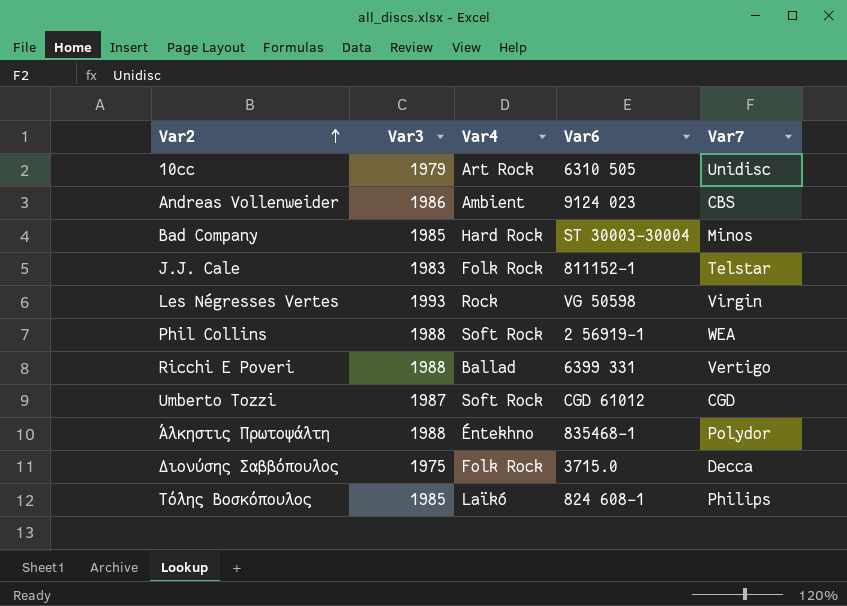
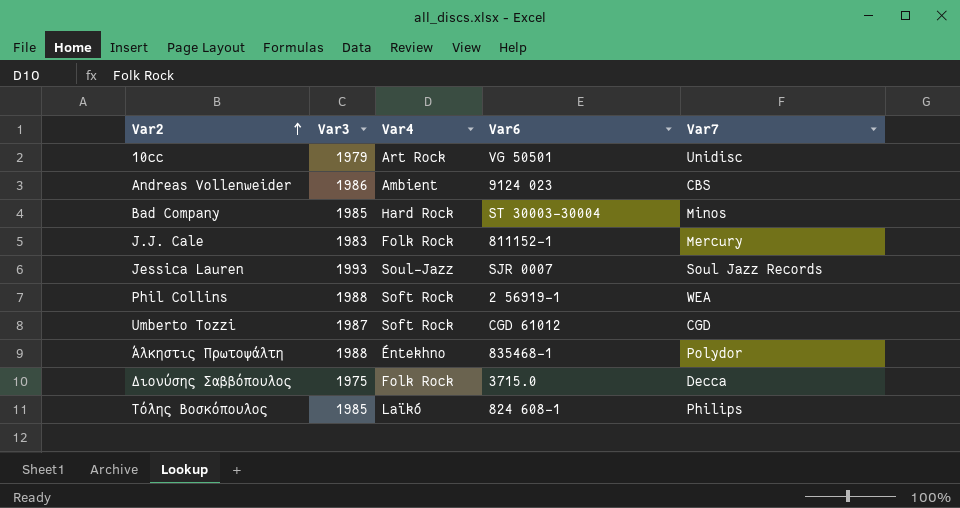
row Les Négresses Vertes: 1993 | Rock | VG 50598 | Virgin -> none
row Ricchi E Poveri: 1988 | Ballad | 6399 331 | Vertigo -> none
10cc | Var6: 6310 505 -> VG 50501
J.J. Cale | Var7: Telstar -> Mercury
row Jessica Lauren: none -> 1993 | Soul-Jazz | SJR 0007 | Soul Jazz Records

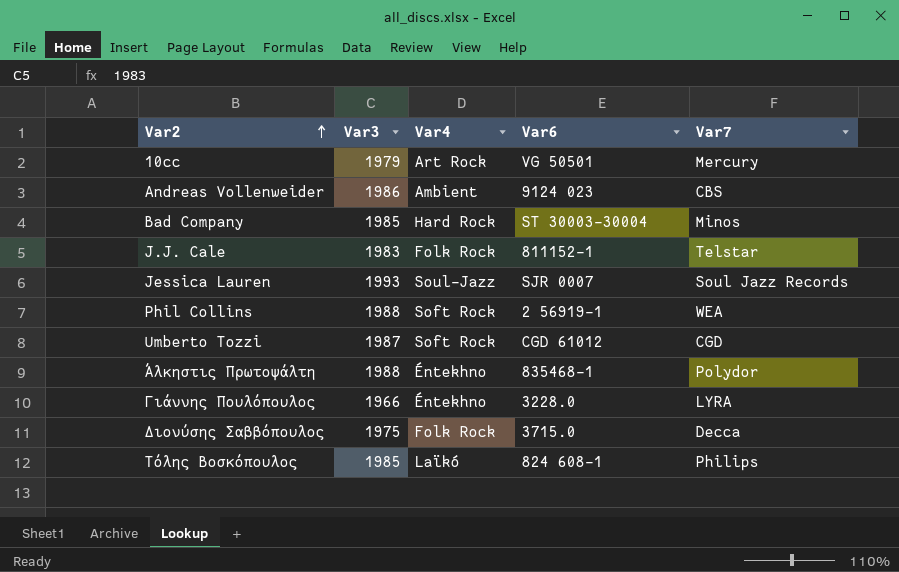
10cc | Var7: Unidisc -> Mercury
J.J. Cale | Var7: Mercury -> Telstar
row Γιάννης Πουλόπουλος: none -> 1966 | Éntekhno | 3228.0 | LYRA

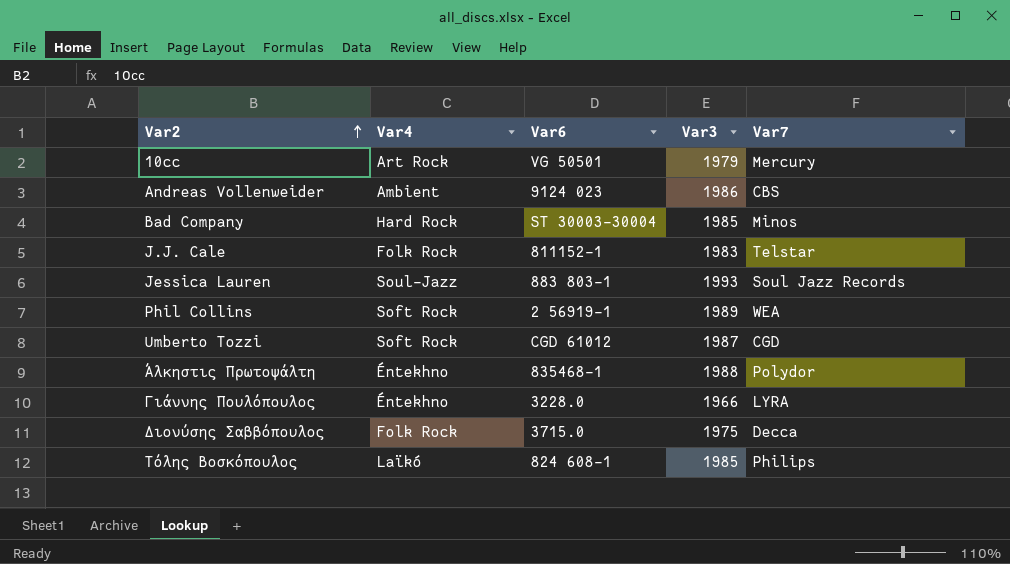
column Var3 | position: 2 -> 4
Jessica Lauren | Var6: SJR 0007 -> 883 803-1
Phil Collins | Var3: 1988 -> 1989

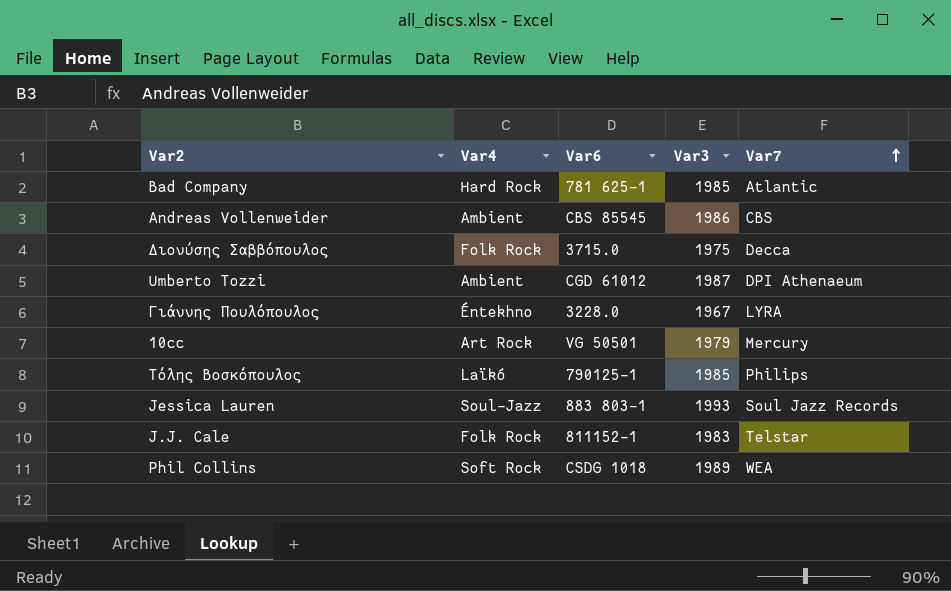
row order: Var2 ascending -> Var7 ascending
row Άλκηστις Πρωτοψάλτη: Éntekhno | 835468-1 | 1988 | Polydor -> none
Bad Company | Var6: ST 30003-30004 -> 781 625-1
Bad Company | Var7: Minos -> Atlantic
Andreas Vollenweider | Var6: 9124 023 -> CBS 85545
Umberto Tozzi | Var4: Soft Rock -> Ambient
Umberto Tozzi | Var7: CGD -> DPI Athenaeum
Γιάννης Πουλόπουλος | Var3: 1966 -> 1967
Τόλης Βοσκόπουλος | Var6: 824 608-1 -> 790125-1
Phil Collins | Var6: 2 56919-1 -> CSDG 1018

